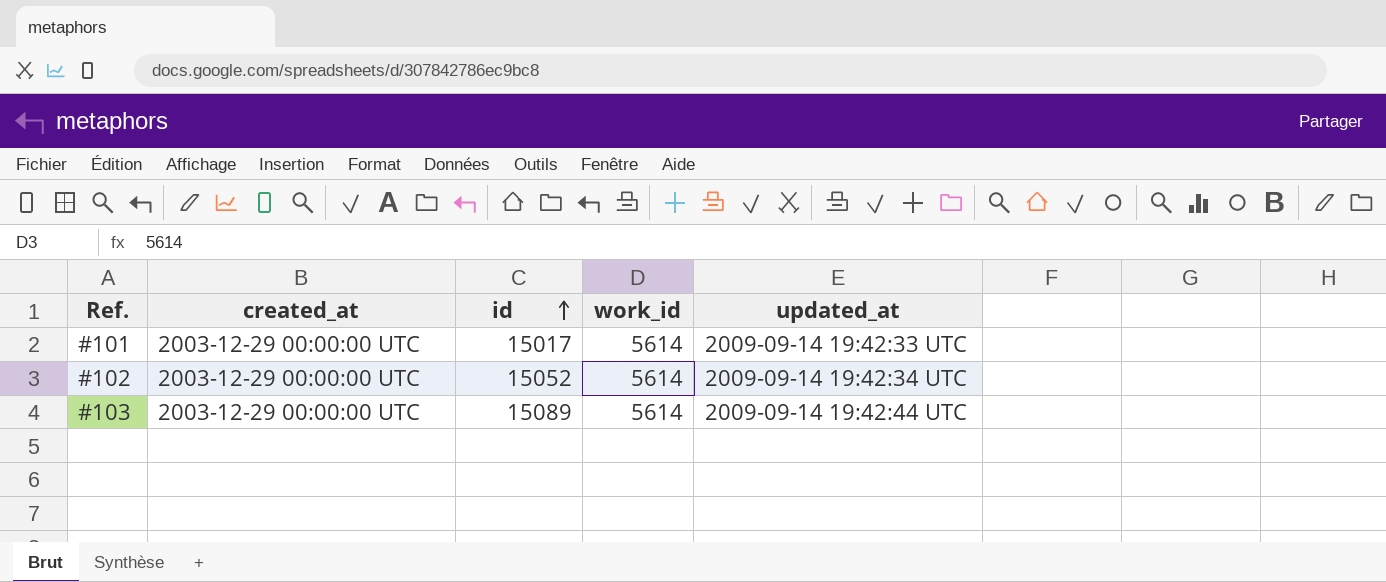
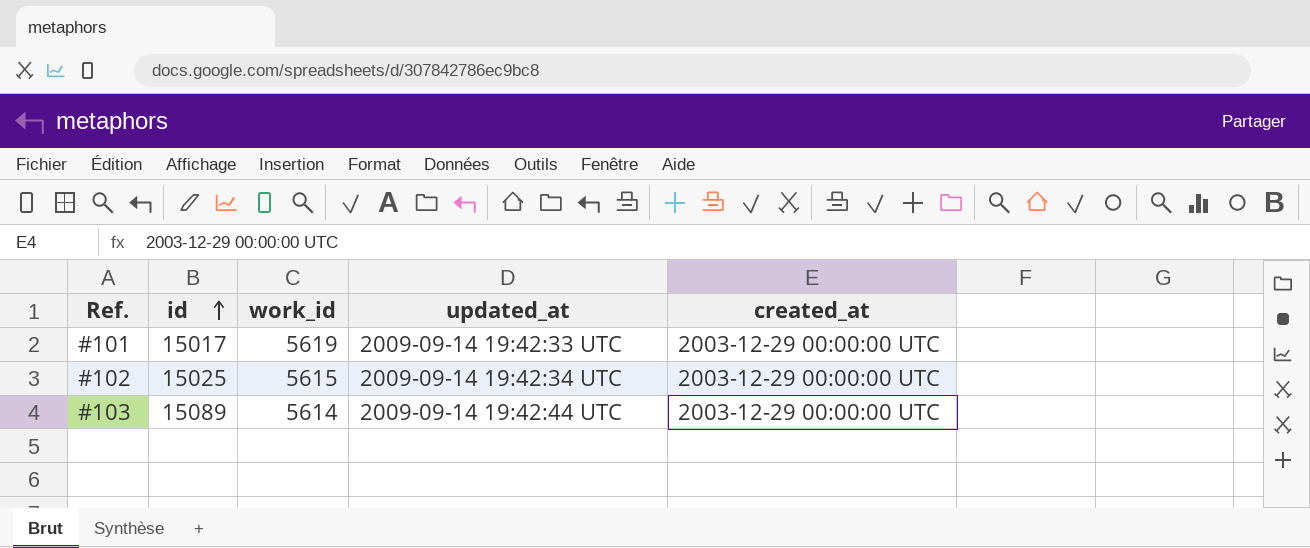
column created_at | position: 2 -> 5
#101 | work_id: 5614 -> 5619
#102 | id: 15052 -> 15025
#102 | work_id: 5614 -> 5615

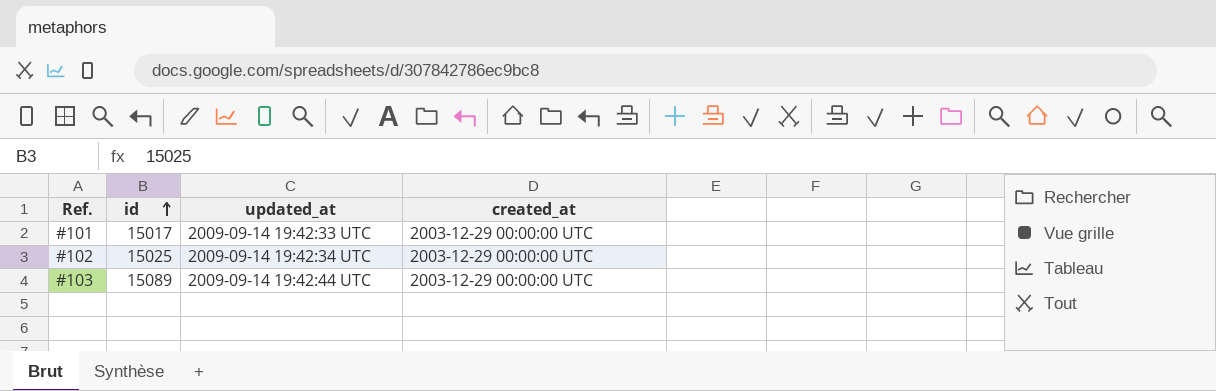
column work_id | position: 3 -> none

